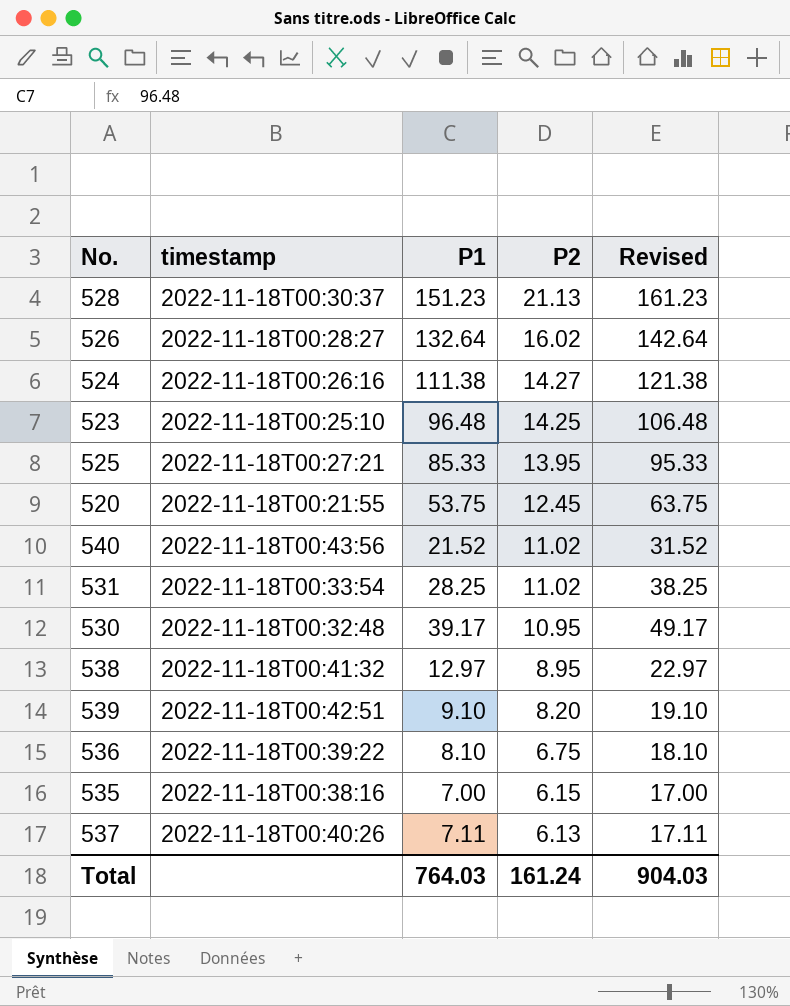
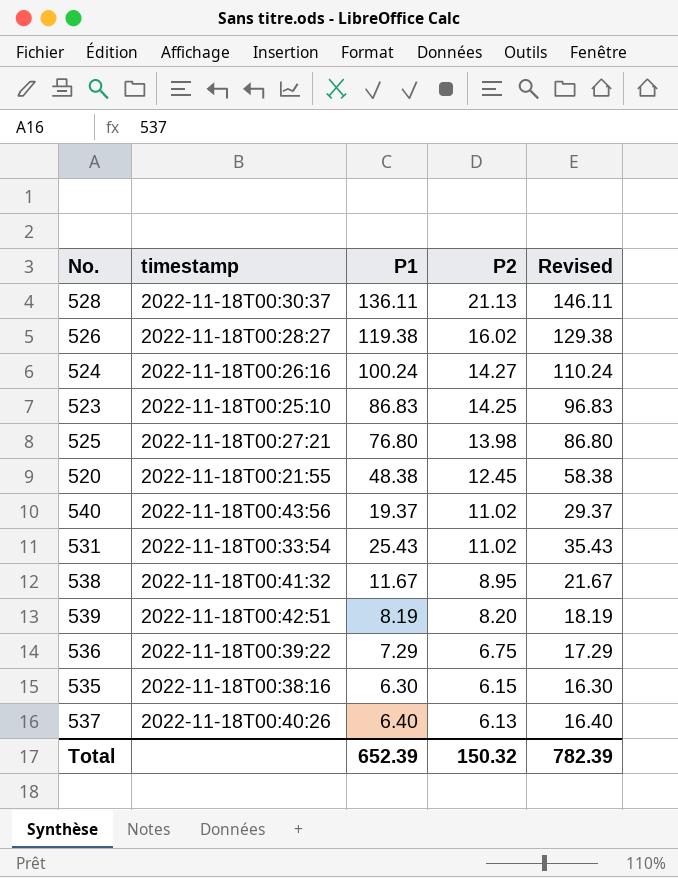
row 530: 2022-11-18T00:32:48 | 39.17 | 10.95 | 49.17 -> none
528 | P1: 151.23 -> 136.11
528 | Revised: 161.23 -> 146.11
526 | P1: 132.64 -> 119.38
526 | Revised: 142.64 -> 129.38
524 | P1: 111.38 -> 100.24
524 | Revised: 121.38 -> 110.24
523 | P1: 96.48 -> 86.83
523 | Revised: 106.48 -> 96.83
525 | P1: 85.33 -> 76.80
525 | P2: 13.95 -> 13.98
525 | Revised: 95.33 -> 86.80
520 | P1: 53.75 -> 48.38
520 | Revised: 63.75 -> 58.38
540 | P1: 21.52 -> 19.37
540 | Revised: 31.52 -> 29.37
531 | P1: 28.25 -> 25.43
531 | Revised: 38.25 -> 35.43
538 | P1: 12.97 -> 11.67
538 | Revised: 22.97 -> 21.67
539 | P1: 9.10 -> 8.19
539 | Revised: 19.10 -> 18.19
536 | P1: 8.10 -> 7.29
536 | Revised: 18.10 -> 17.29
535 | P1: 7.00 -> 6.30
535 | Revised: 17.00 -> 16.30
537 | P1: 7.11 -> 6.40
537 | Revised: 17.11 -> 16.40
Total | P1: 764.03 -> 652.39
Total | P2: 161.24 -> 150.32
Total | Revised: 904.03 -> 782.39

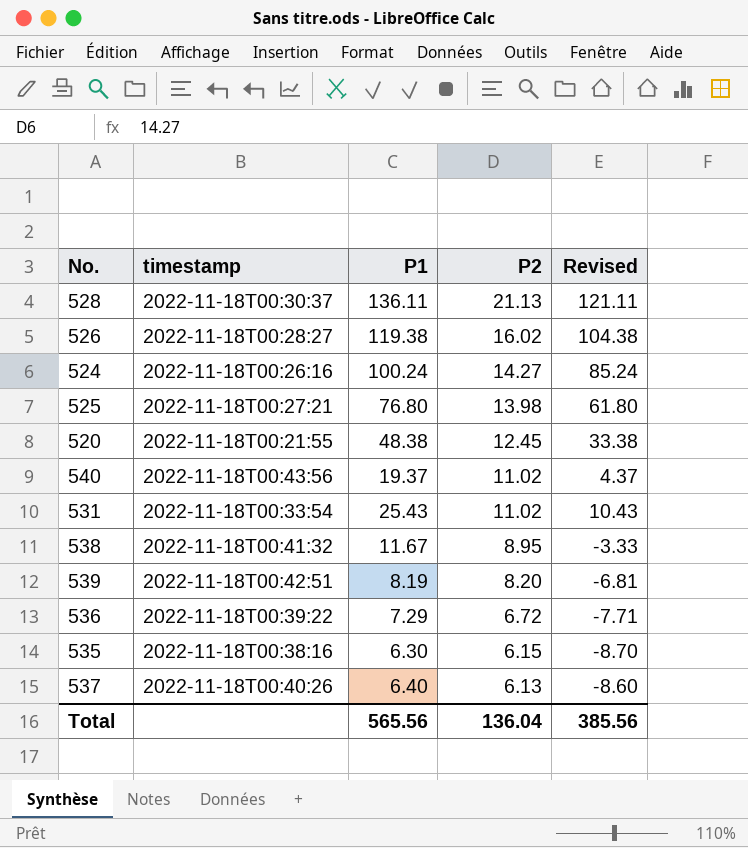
column Revised | formula: [P1] + 10 -> [P1] - 15
row 523: 2022-11-18T00:25:10 | 86.83 | 14.25 | 96.83 -> none
536 | P2: 6.75 -> 6.72
Total | P1: 652.39 -> 565.56
Total | P2: 150.32 -> 136.04
Total | Revised: 782.39 -> 385.56

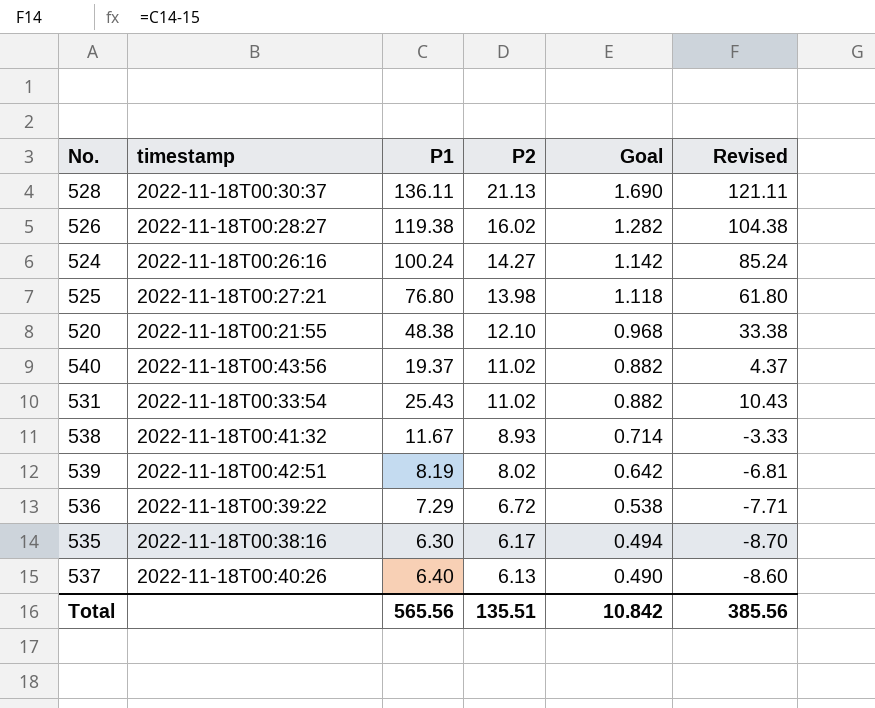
column Goal | formula: none -> [P2] * 0.08
520 | P2: 12.45 -> 12.10
538 | P2: 8.95 -> 8.93
539 | P2: 8.20 -> 8.02
535 | P2: 6.15 -> 6.17
Total | P2: 136.04 -> 135.51

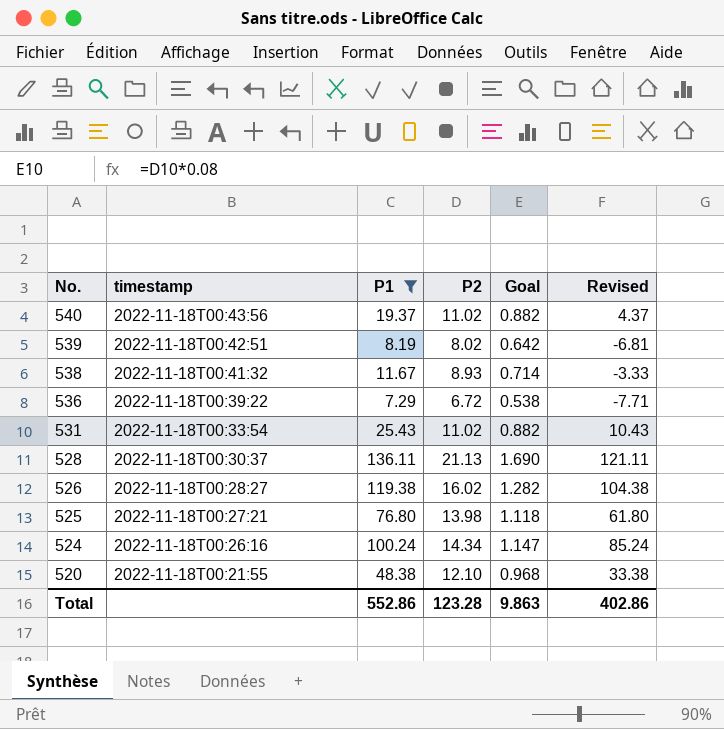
filter: none -> P1 >= 7.29
row order: P2 descending -> No. descending
524 | P2: 14.27 -> 14.34
524 | Goal: 1.142 -> 1.147
Total | P1: 565.56 -> 552.86
Total | P2: 135.51 -> 123.28
Total | Goal: 10.842 -> 9.863
Total | Revised: 385.56 -> 402.86

